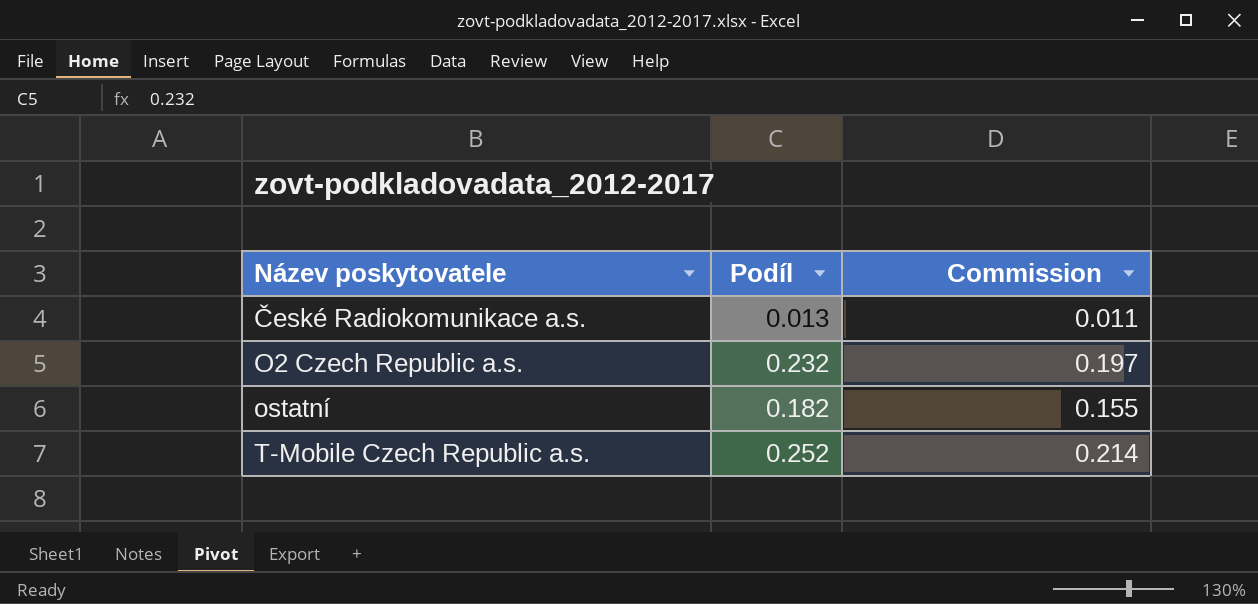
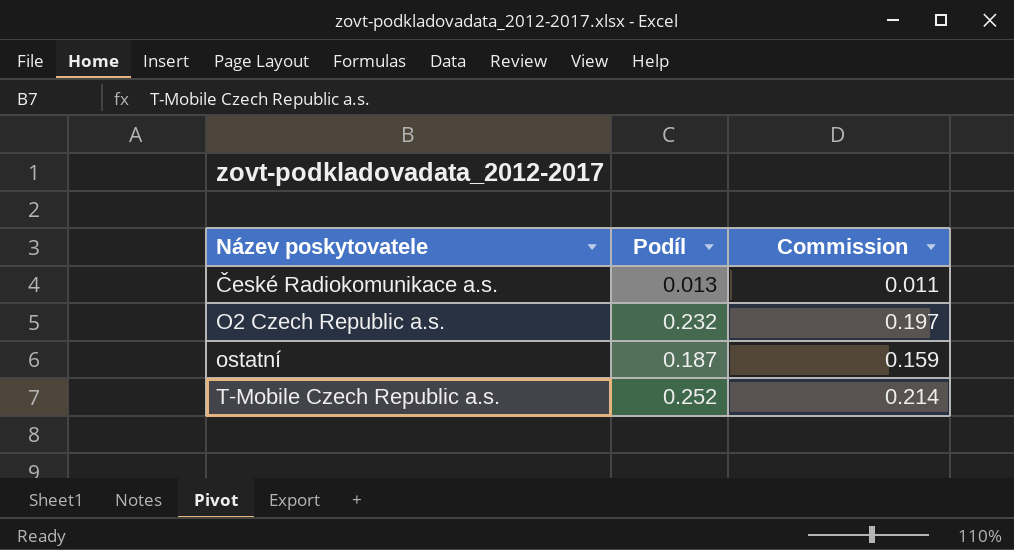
ostatní | Podíl: 0.182 -> 0.187
ostatní | Commission: 0.155 -> 0.159

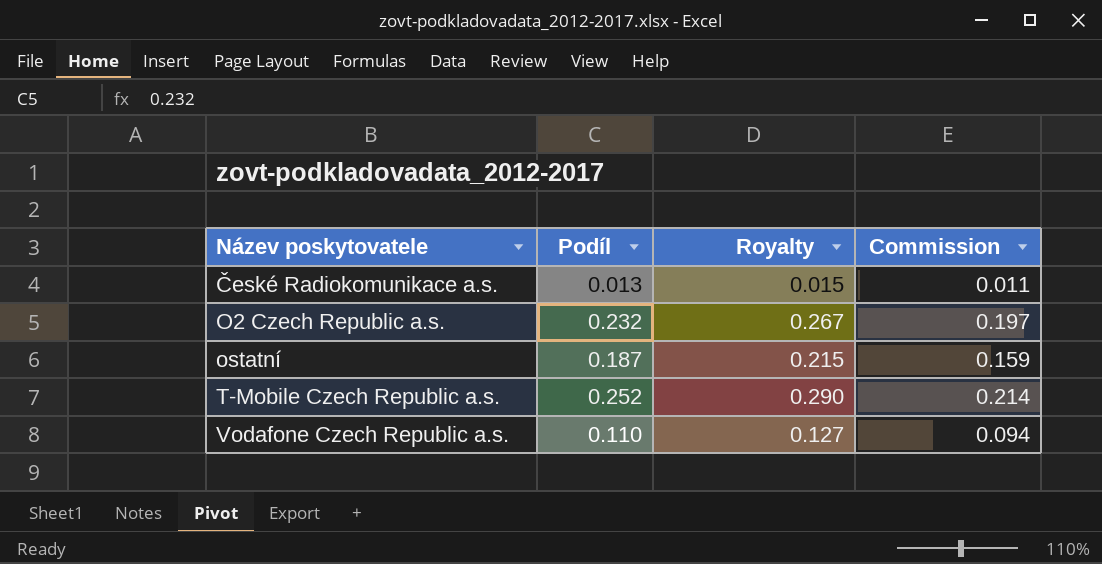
column Royalty | formula: none -> [Podíl] * 1.15
row Vodafone Czech Republic a.s.: none -> 0.110 | 0.127 | 0.094

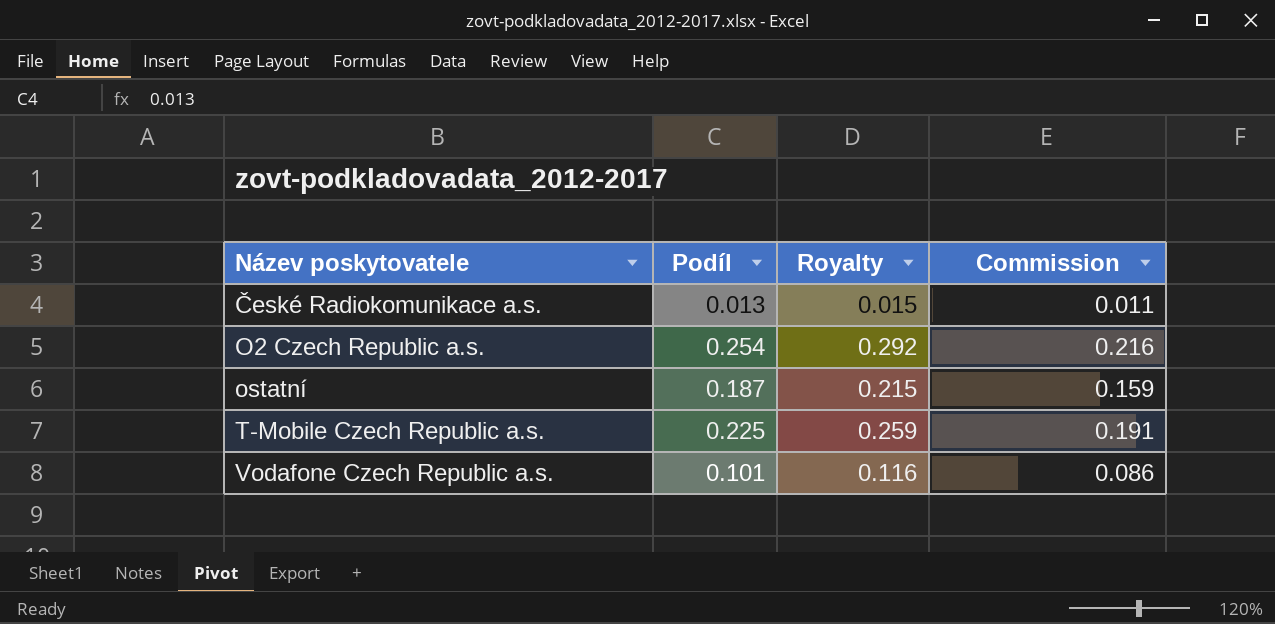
O2 Czech Republic a.s. | Podíl: 0.232 -> 0.254
O2 Czech Republic a.s. | Royalty: 0.267 -> 0.292
O2 Czech Republic a.s. | Commission: 0.197 -> 0.216
T-Mobile Czech Republic a.s. | Podíl: 0.252 -> 0.225
T-Mobile Czech Republic a.s. | Royalty: 0.290 -> 0.259
T-Mobile Czech Republic a.s. | Commission: 0.214 -> 0.191
Vodafone Czech Republic a.s. | Podíl: 0.110 -> 0.101
Vodafone Czech Republic a.s. | Royalty: 0.127 -> 0.116
Vodafone Czech Republic a.s. | Commission: 0.094 -> 0.086

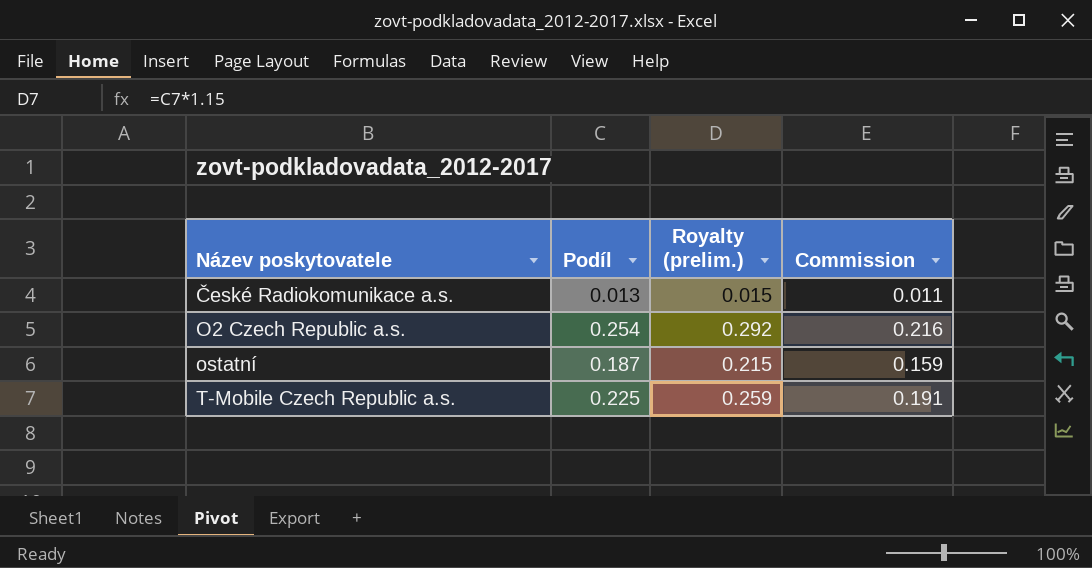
column name: Royalty -> Royalty (prelim.)
row Vodafone Czech Republic a.s.: 0.101 | 0.116 | 0.086 -> none

